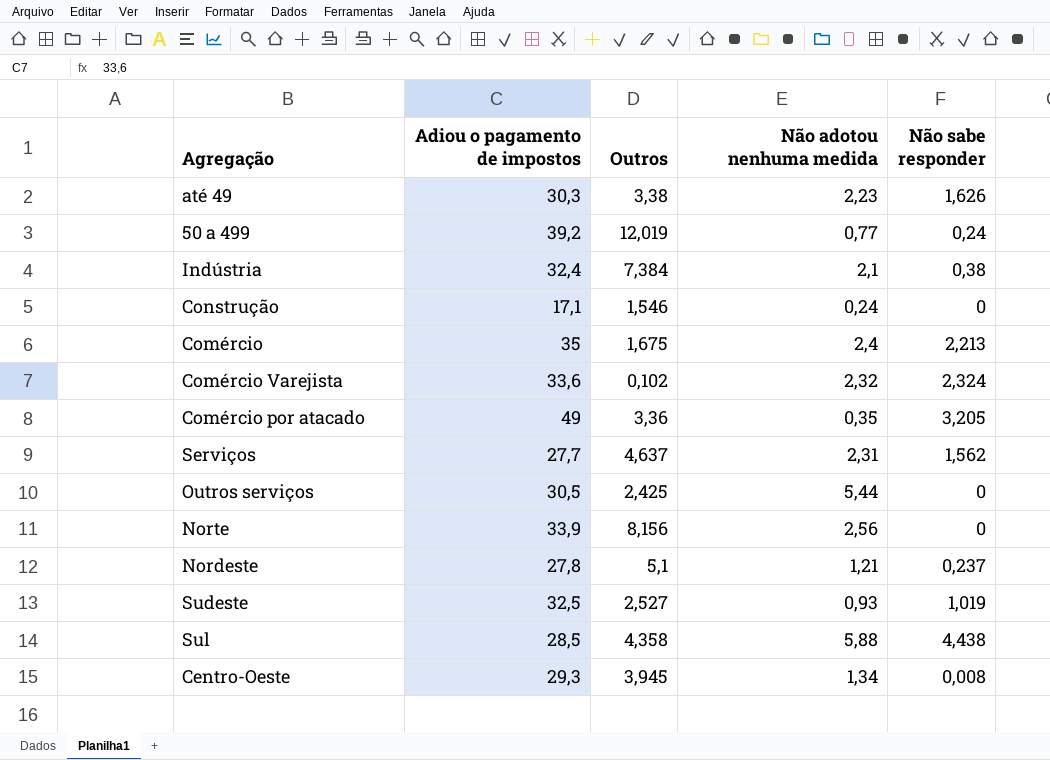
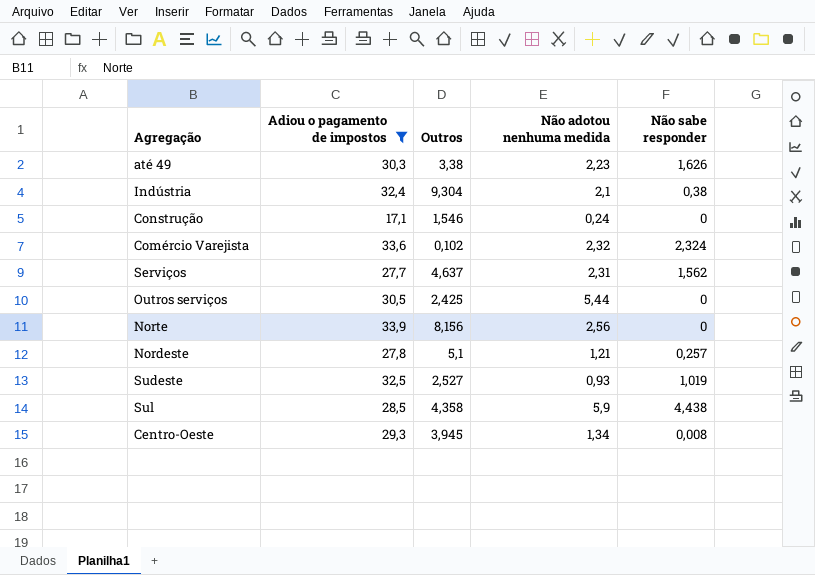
filter: none -> Adiou o pagamento de impostos <= 33,9
Indústria | Outros: 7,384 -> 9,304
Nordeste | Não sabe responder: 0,237 -> 0,257
Sul | Não adotou nenhuma medida: 5,88 -> 5,9

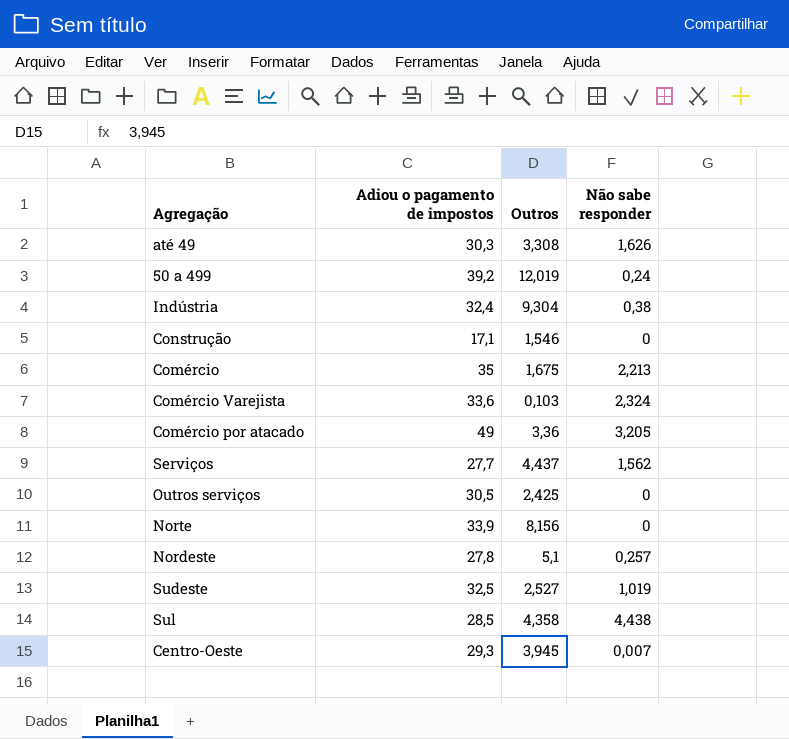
filter: Adiou o pagamento de impostos <= 33,9 -> none
column Não adotou nenhuma medida | position: 4 -> none
até 49 | Outros: 3,38 -> 3,308
Comércio Varejista | Outros: 0,102 -> 0,103
Serviços | Outros: 4,637 -> 4,437
Centro-Oeste | Não sabe responder: 0,008 -> 0,007

